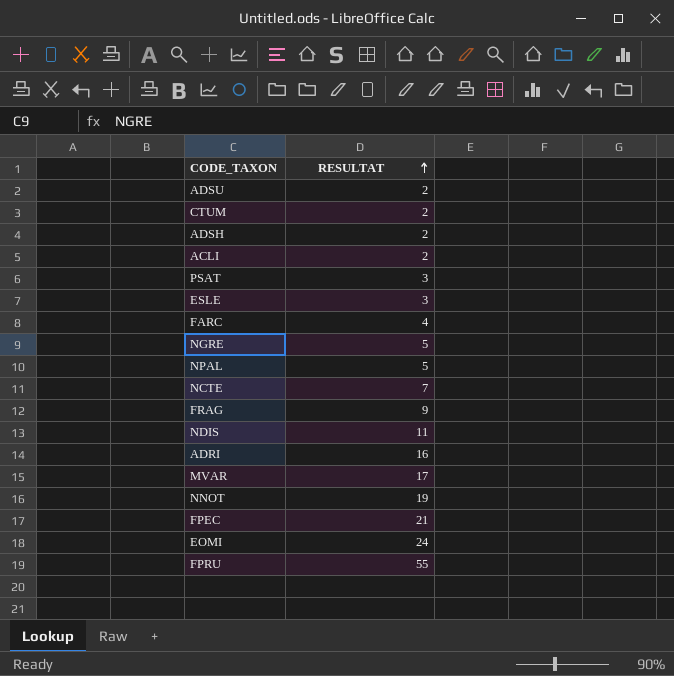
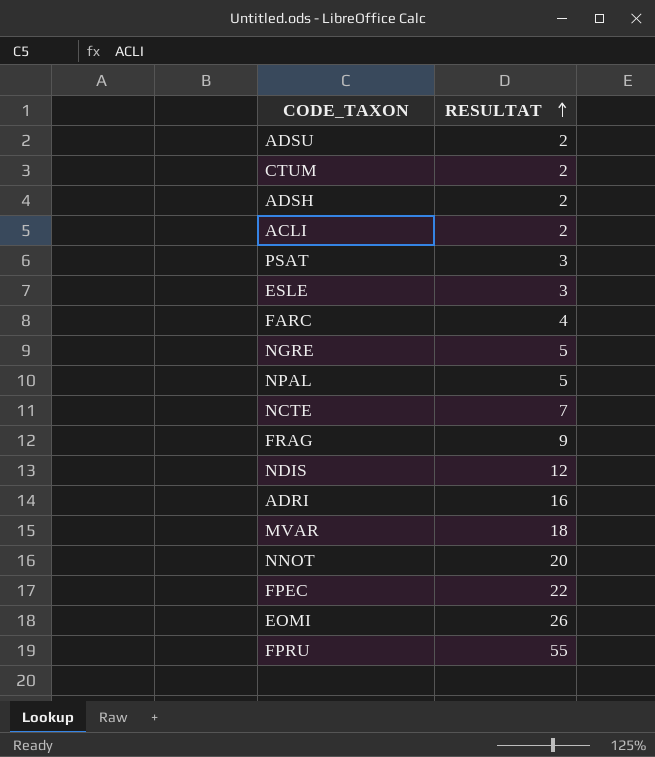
NDIS | RESULTAT: 11 -> 12
MVAR | RESULTAT: 17 -> 18
NNOT | RESULTAT: 19 -> 20
FPEC | RESULTAT: 21 -> 22
EOMI | RESULTAT: 24 -> 26

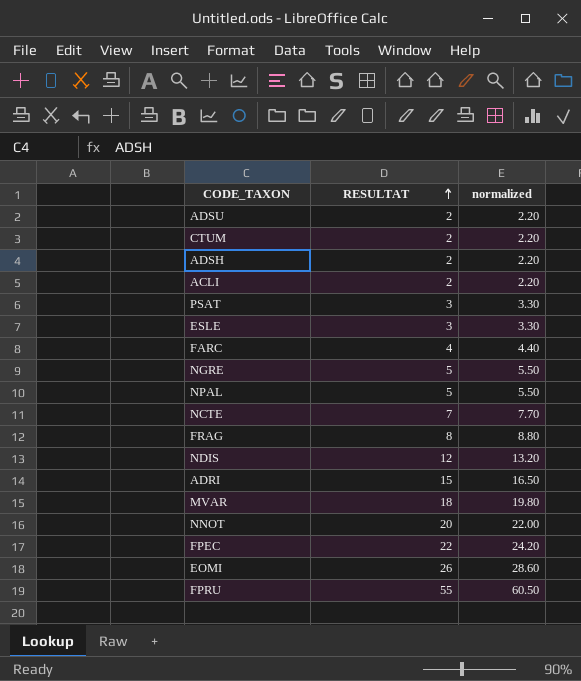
column normalized | formula: none -> [RESULTAT] * 1.1
FRAG | RESULTAT: 9 -> 8
ADRI | RESULTAT: 16 -> 15

